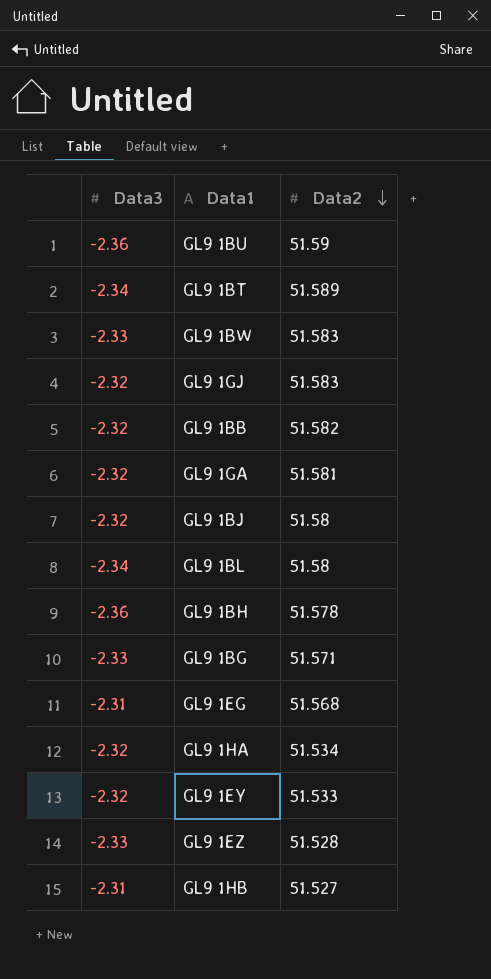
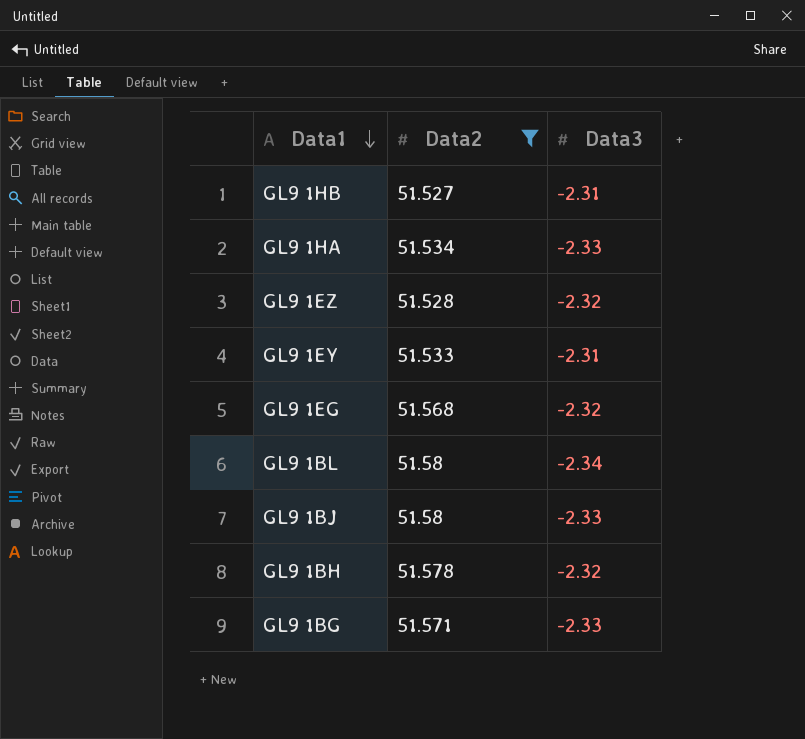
filter: none -> Data2 <= 51.58
row order: Data2 descending -> Data1 descending
column Data3 | position: 1 -> 3
GL9 1HA | Data3: -2.32 -> -2.33
GL9 1EZ | Data3: -2.33 -> -2.32
GL9 1EY | Data3: -2.32 -> -2.31
GL9 1EG | Data3: -2.31 -> -2.32
GL9 1BJ | Data3: -2.32 -> -2.33
GL9 1BH | Data3: -2.36 -> -2.32

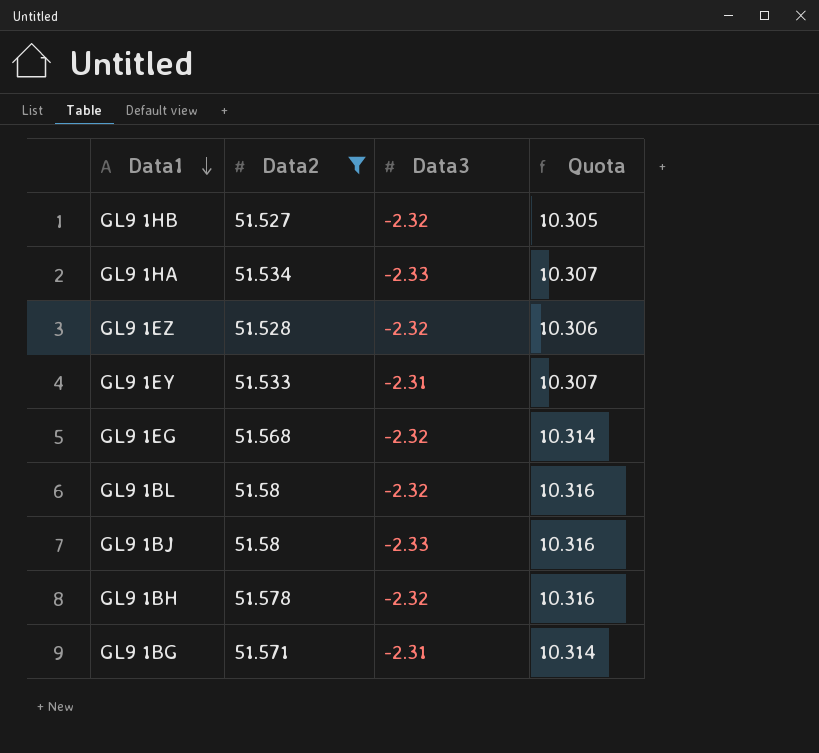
column Quota | formula: none -> [Data2] * 0.2
GL9 1HB | Data3: -2.31 -> -2.32
GL9 1BL | Data3: -2.34 -> -2.32
GL9 1BG | Data3: -2.33 -> -2.31

